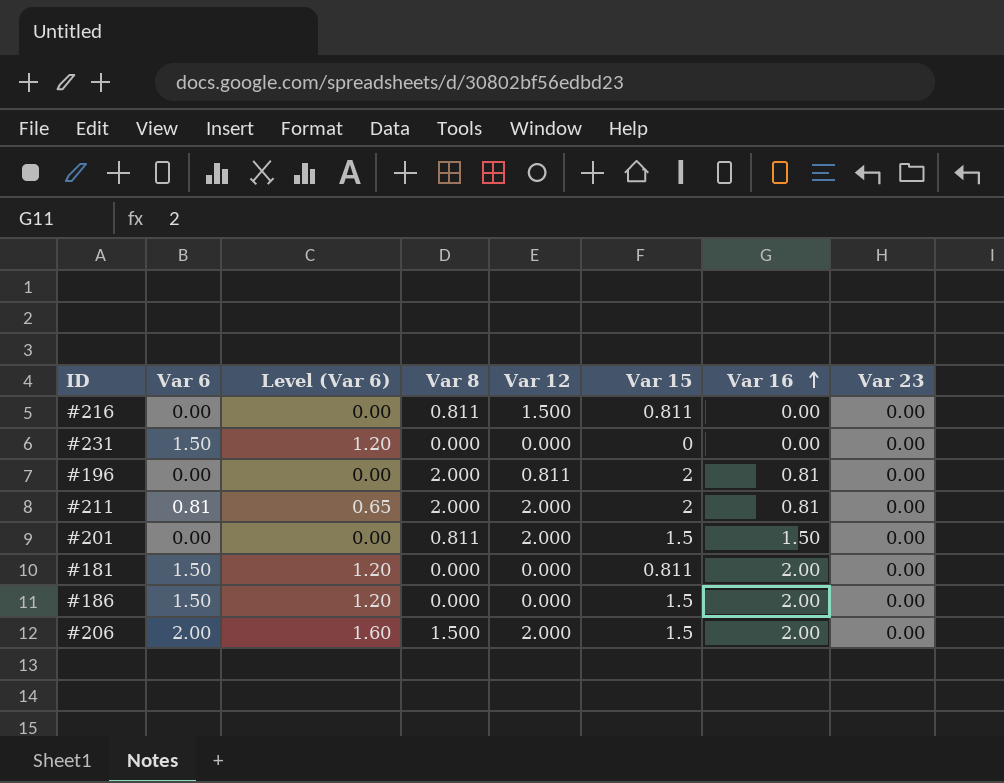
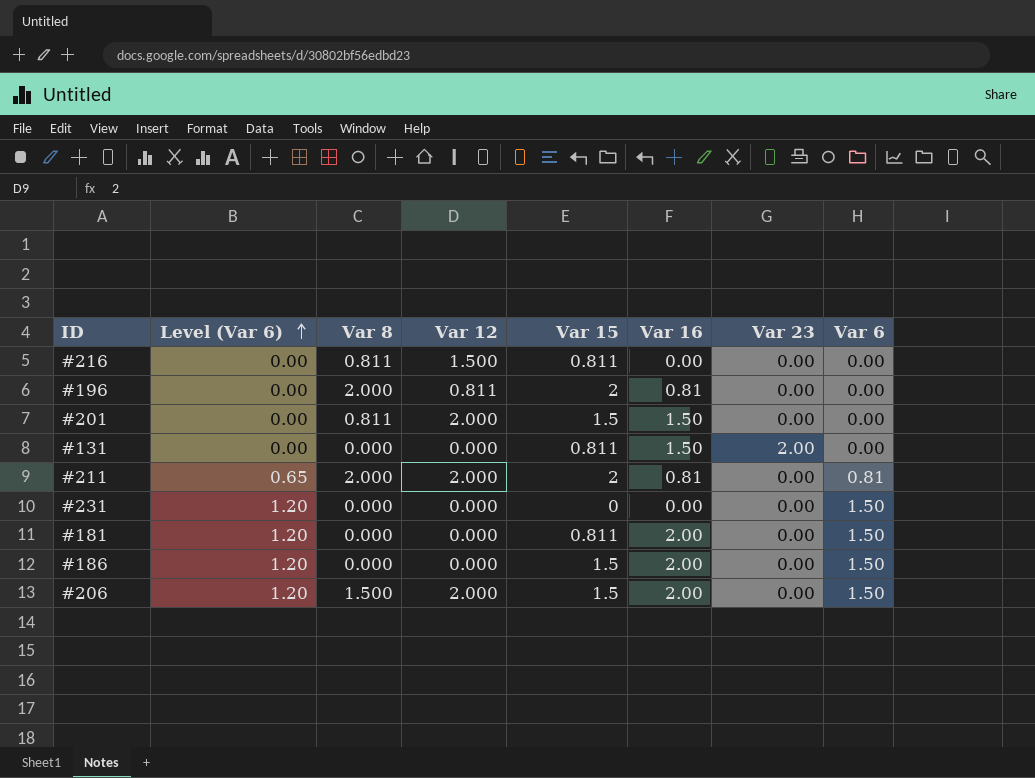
row order: Var 16 ascending -> Level (Var 6) ascending
column Var 6 | position: 2 -> 8
row #131: none -> 0.00 | 0.000 | 0.000 | 0.811 | 1.50 | 2.00 | 0.00
#206 | Level (Var 6): 1.60 -> 1.20
#206 | Var 6: 2.00 -> 1.50

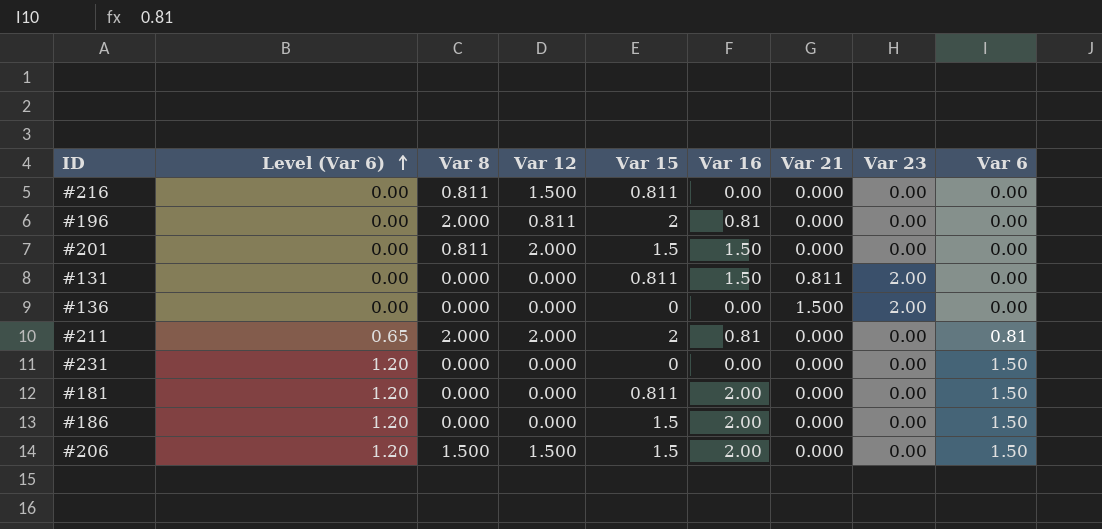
column Var 21 | position: none -> 7
row #136: none -> 0.00 | 0.000 | 0.000 | 0 | 0.00 | 1.500 | 2.00 | 0.00
#206 | Var 12: 2.000 -> 1.500

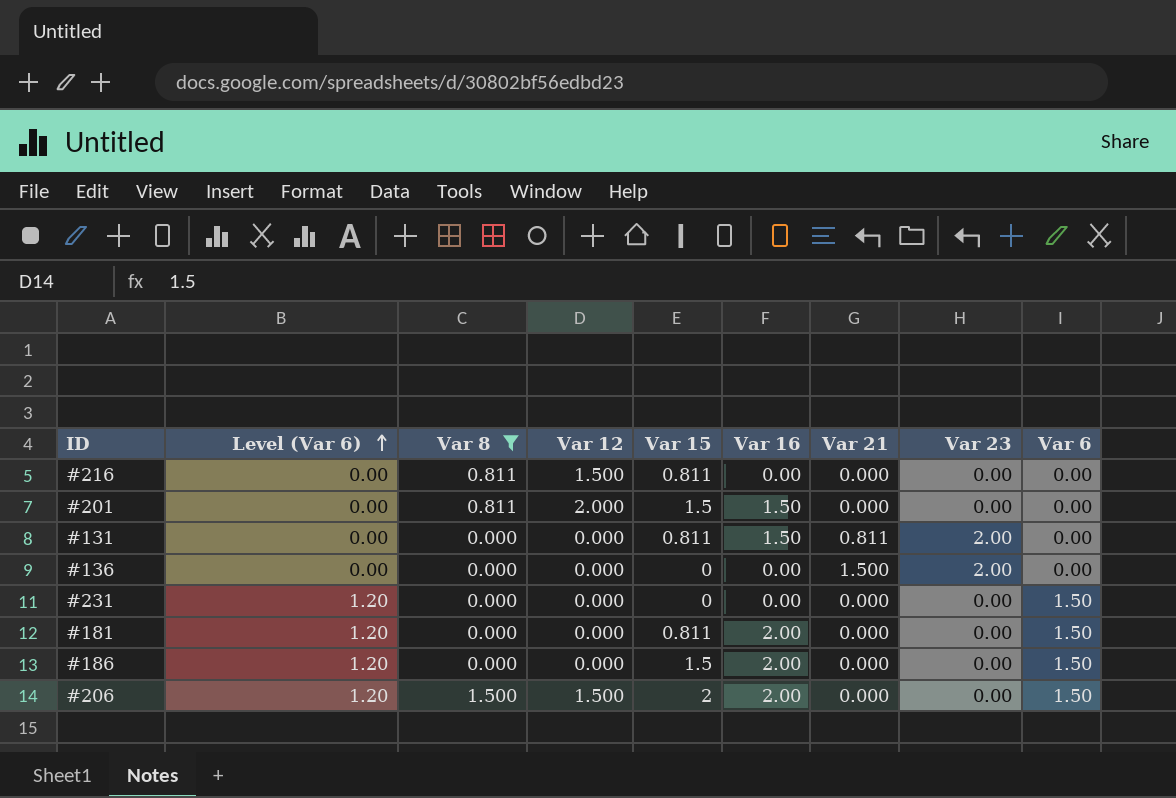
filter: none -> Var 8 != 2.000
#206 | Var 15: 1.5 -> 2

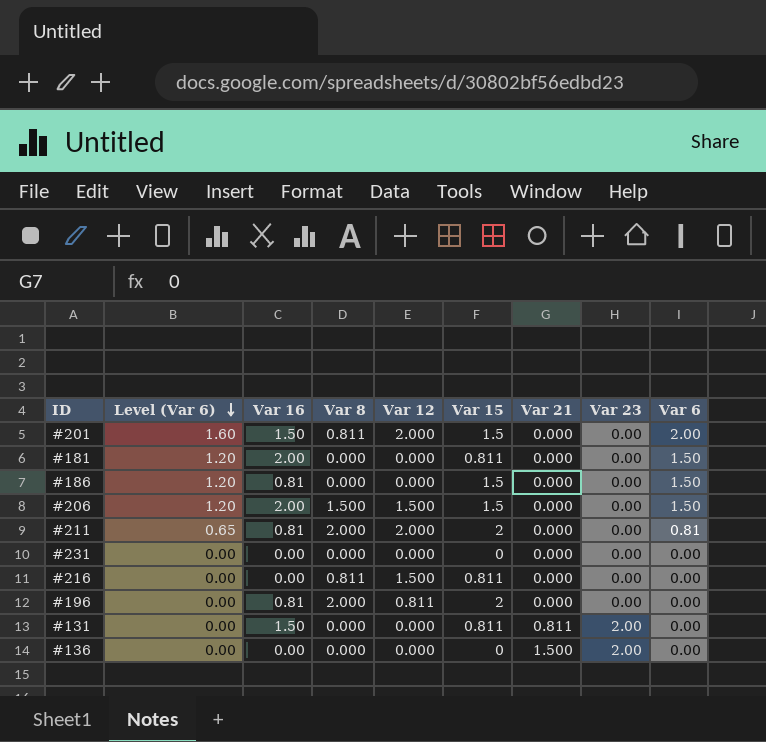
filter: Var 8 != 2.000 -> none
row order: Level (Var 6) ascending -> Level (Var 6) descending
column Var 16 | position: 6 -> 3
#201 | Level (Var 6): 0.00 -> 1.60
#201 | Var 6: 0.00 -> 2.00
#186 | Var 16: 2.00 -> 0.81
#206 | Var 15: 2 -> 1.5
#231 | Level (Var 6): 1.20 -> 0.00
#231 | Var 6: 1.50 -> 0.00

